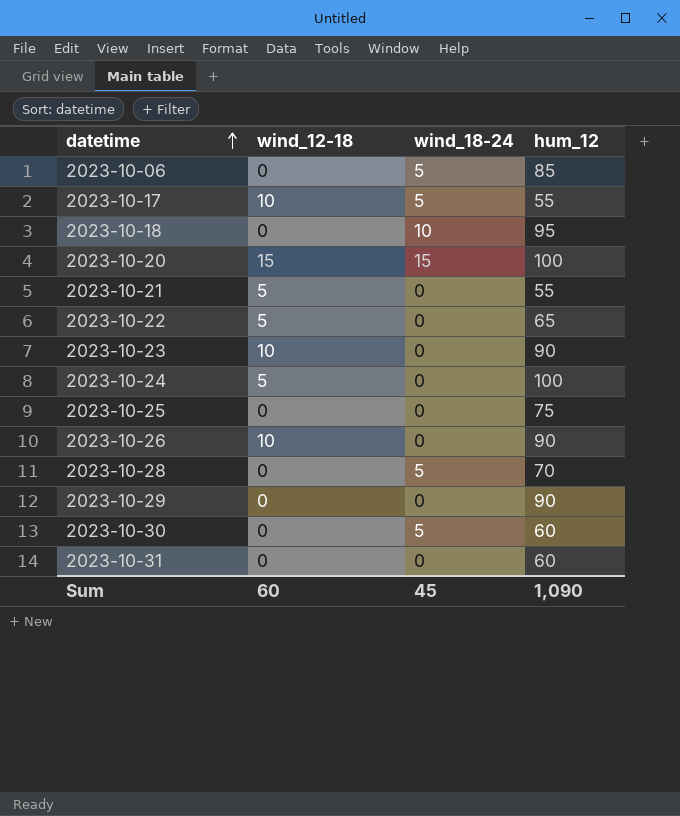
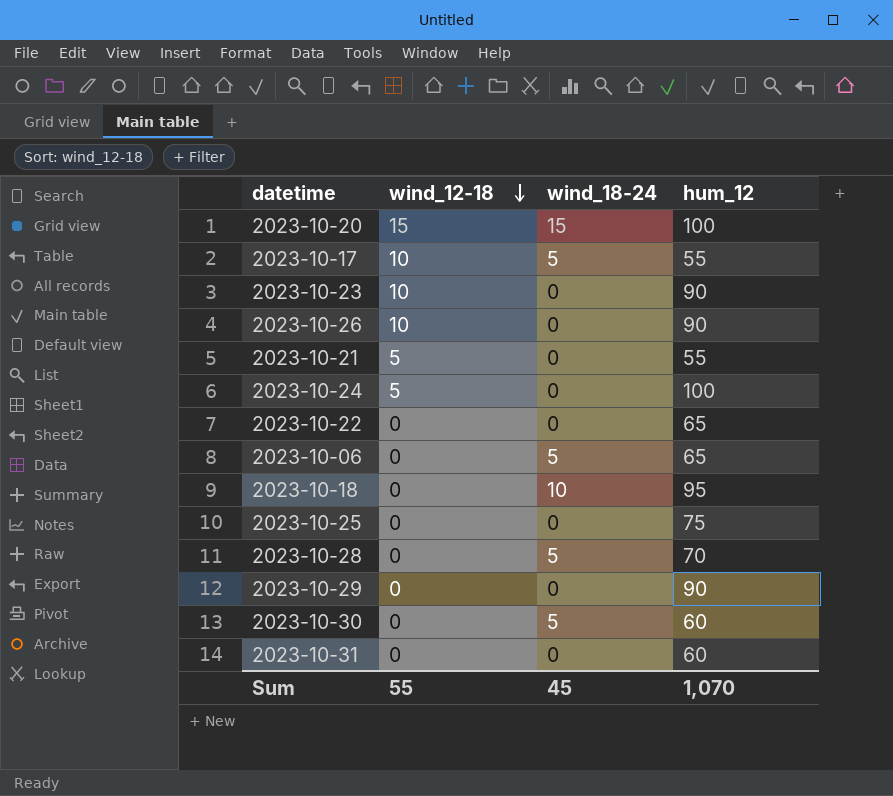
row order: datetime ascending -> wind_12-18 descending
2023-10-22 | wind_12-18: 5 -> 0
2023-10-06 | hum_12: 85 -> 65
Sum | wind_12-18: 60 -> 55
Sum | hum_12: 1,090 -> 1,070

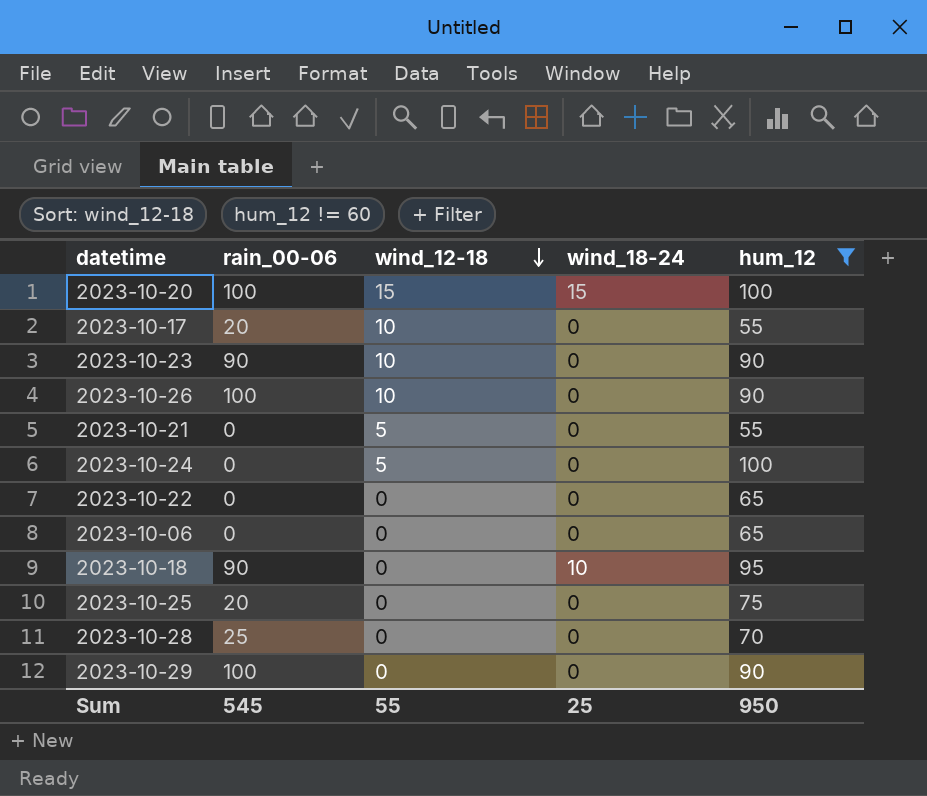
filter: none -> hum_12 != 60
column rain_00-06 | position: none -> 2
2023-10-17 | wind_18-24: 5 -> 0
2023-10-06 | wind_18-24: 5 -> 0
2023-10-28 | wind_18-24: 5 -> 0
Sum | wind_18-24: 45 -> 25
Sum | hum_12: 1,070 -> 950

